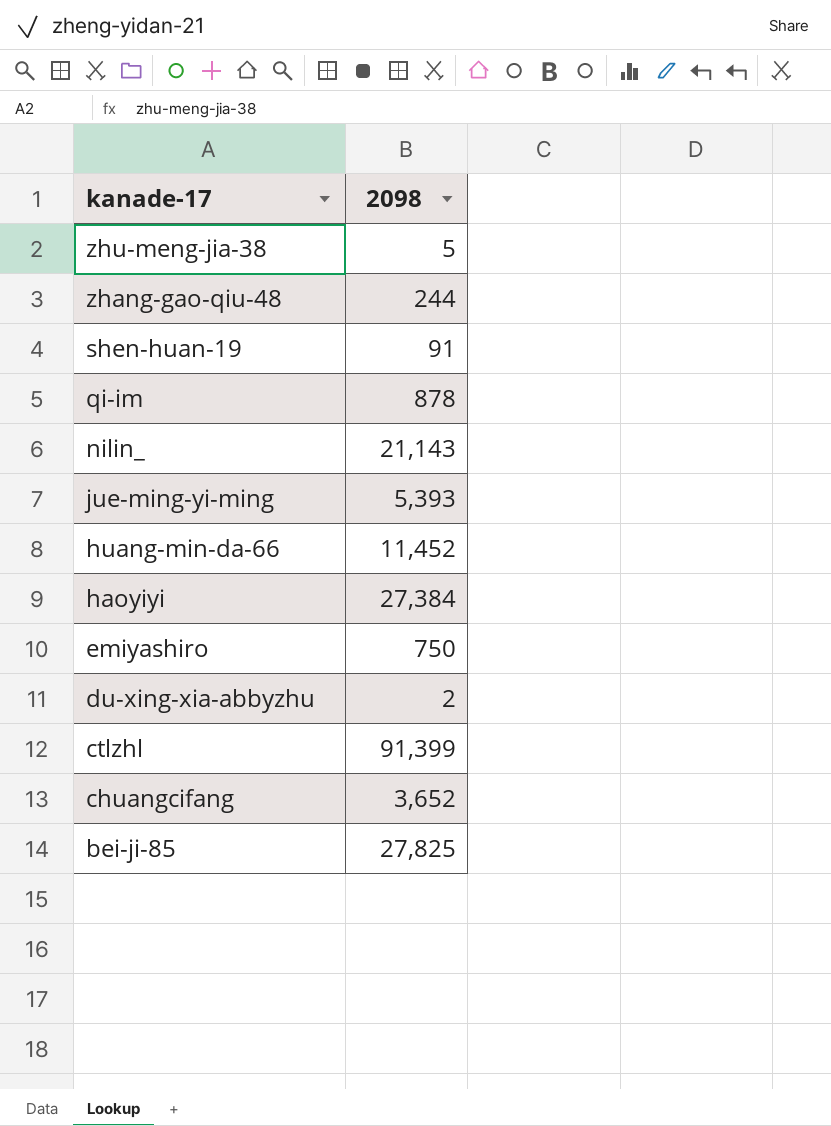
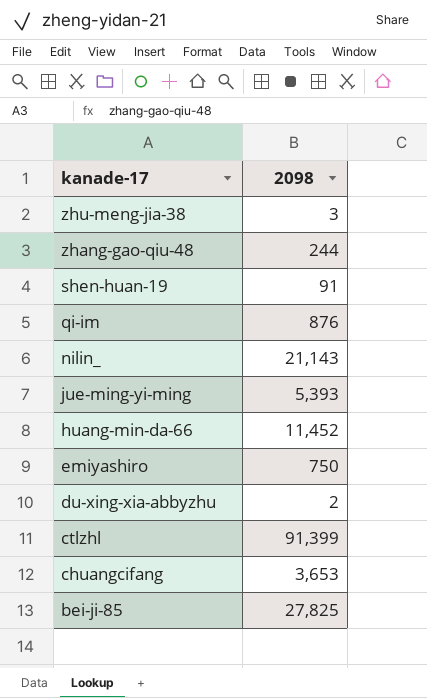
row haoyiyi: 27,384 -> none
zhu-meng-jia-38 | 2098: 5 -> 3
qi-im | 2098: 878 -> 876
chuangcifang | 2098: 3,652 -> 3,653

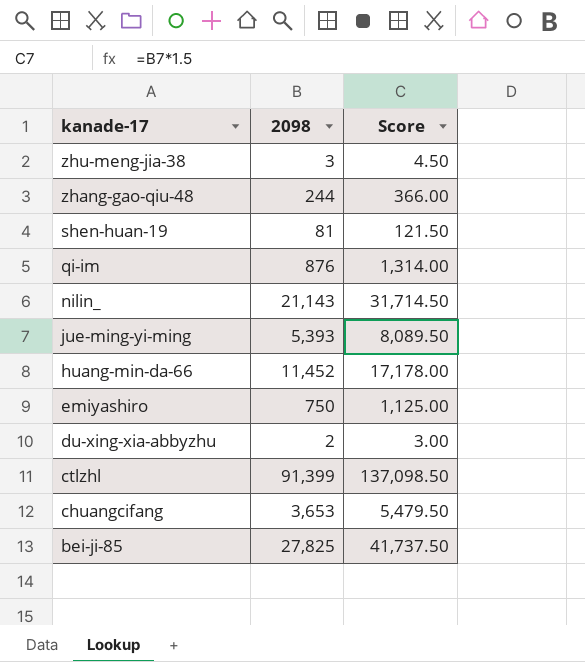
column Score | formula: none -> [2098] * 1.5
shen-huan-19 | 2098: 91 -> 81

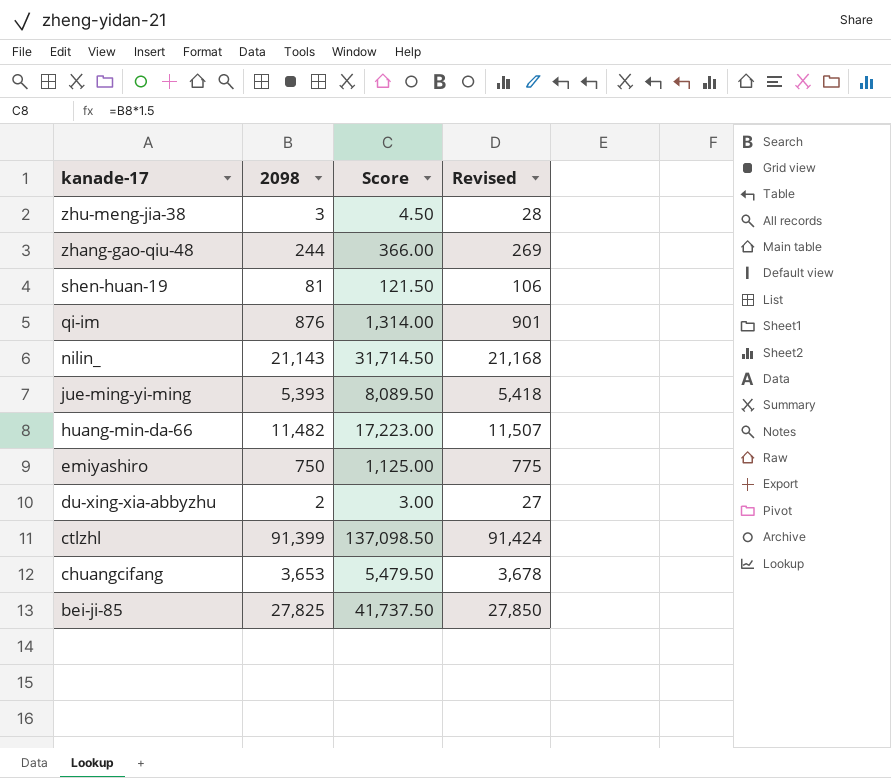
column Revised | formula: none -> [2098] + 25
huang-min-da-66 | 2098: 11,452 -> 11,482
huang-min-da-66 | Score: 17,178.00 -> 17,223.00

